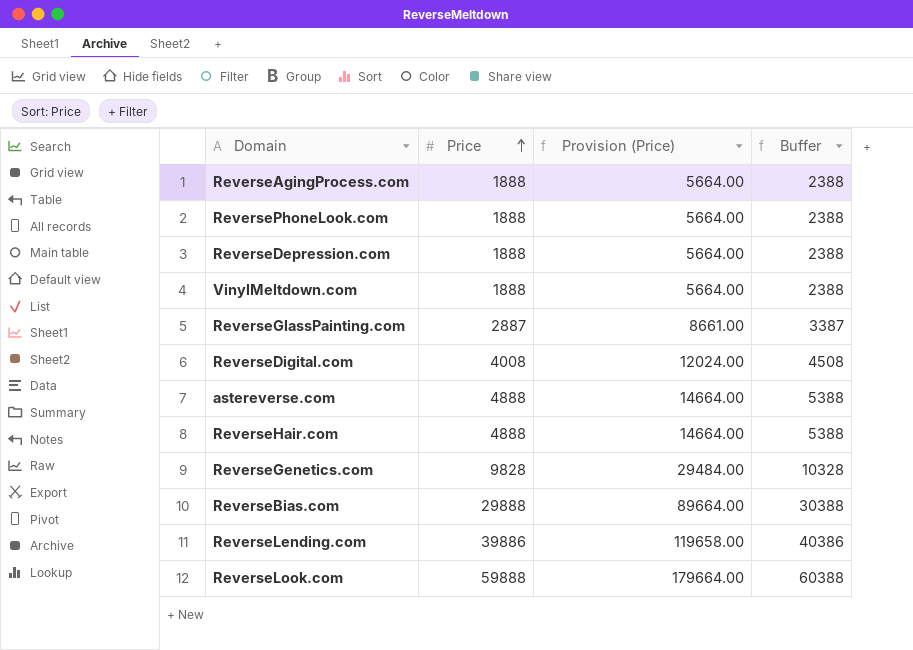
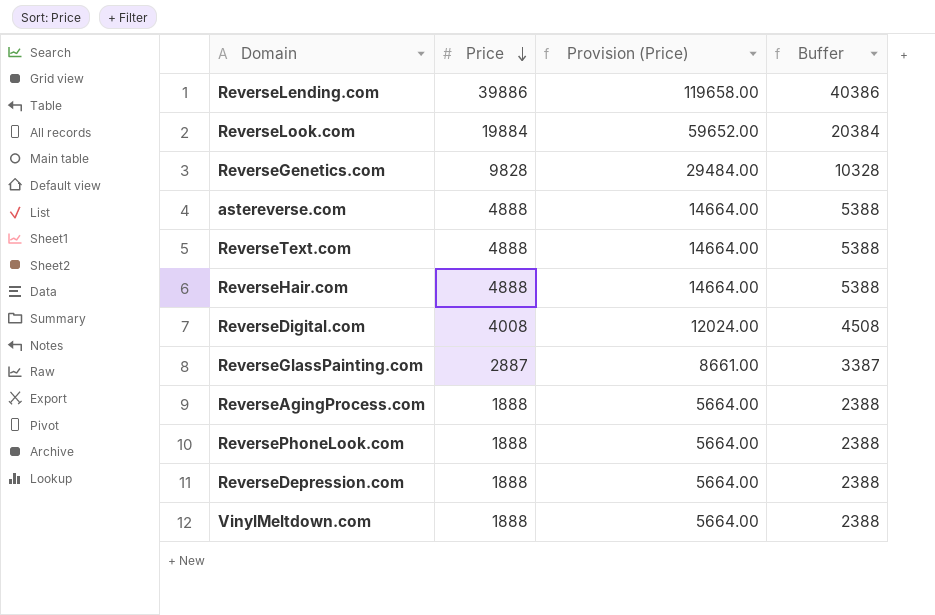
row order: Price ascending -> Price descending
row ReverseBias.com: 29888 | 89664.00 | 30388 -> none
ReverseLook.com | Price: 59888 -> 19884
ReverseLook.com | Provision (Price): 179664.00 -> 59652.00
ReverseLook.com | Buffer: 60388 -> 20384
row ReverseText.com: none -> 4888 | 14664.00 | 5388

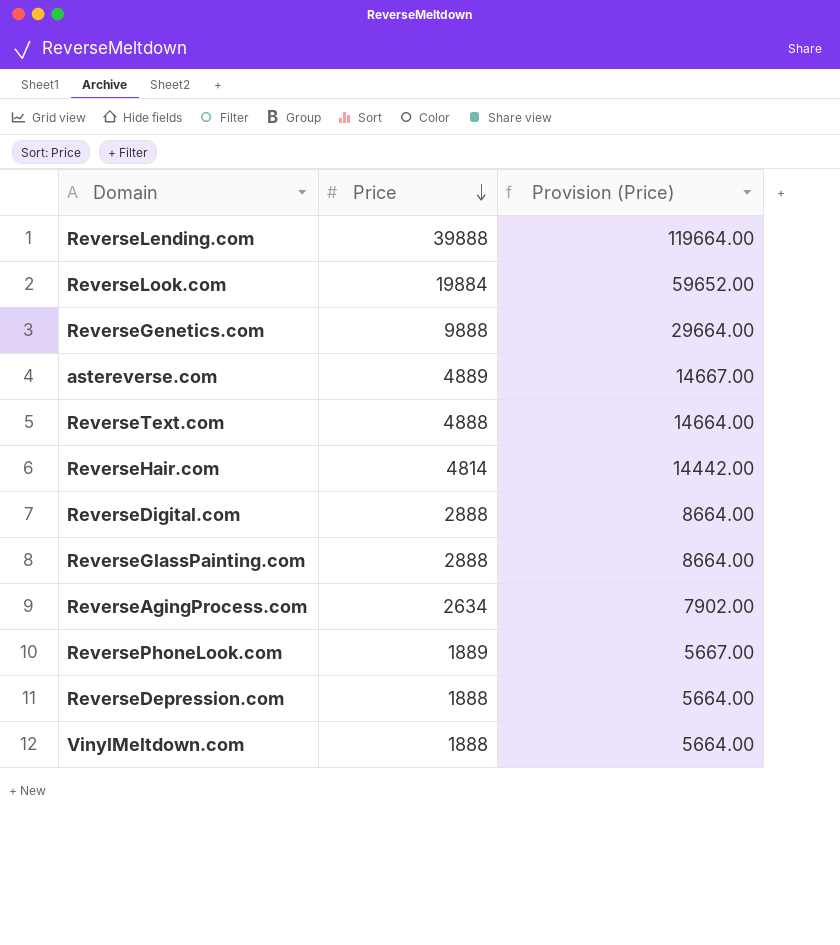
column Buffer | formula: [Price] + 500 -> none
ReverseLending.com | Price: 39886 -> 39888
ReverseLending.com | Provision (Price): 119658.00 -> 119664.00
ReverseGenetics.com | Price: 9828 -> 9888
ReverseGenetics.com | Provision (Price): 29484.00 -> 29664.00
astereverse.com | Price: 4888 -> 4889
astereverse.com | Provision (Price): 14664.00 -> 14667.00
ReverseHair.com | Price: 4888 -> 4814
ReverseHair.com | Provision (Price): 14664.00 -> 14442.00
ReverseDigital.com | Price: 4008 -> 2888
ReverseDigital.com | Provision (Price): 12024.00 -> 8664.00
ReverseGlassPainting.com | Price: 2887 -> 2888
ReverseGlassPainting.com | Provision (Price): 8661.00 -> 8664.00
ReverseAgingProcess.com | Price: 1888 -> 2634
ReverseAgingProcess.com | Provision (Price): 5664.00 -> 7902.00
ReversePhoneLook.com | Price: 1888 -> 1889
ReversePhoneLook.com | Provision (Price): 5664.00 -> 5667.00

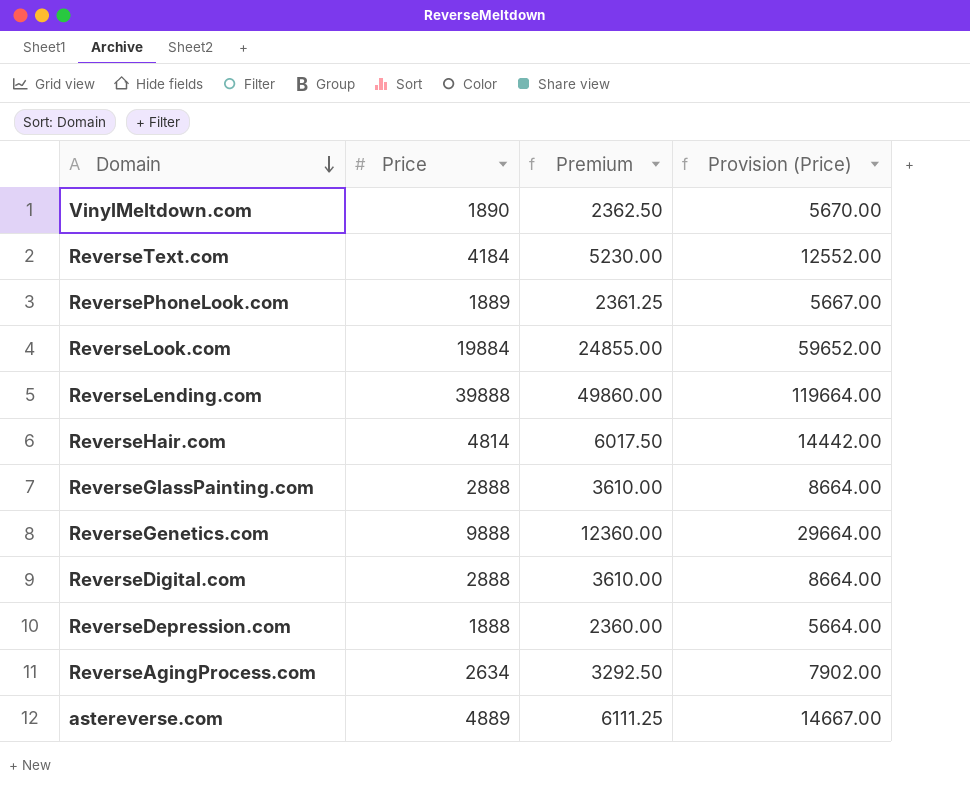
row order: Price descending -> Domain descending
column Premium | formula: none -> [Price] * 1.25
VinylMeltdown.com | Price: 1888 -> 1890
VinylMeltdown.com | Provision (Price): 5664.00 -> 5670.00
ReverseText.com | Price: 4888 -> 4184
ReverseText.com | Provision (Price): 14664.00 -> 12552.00

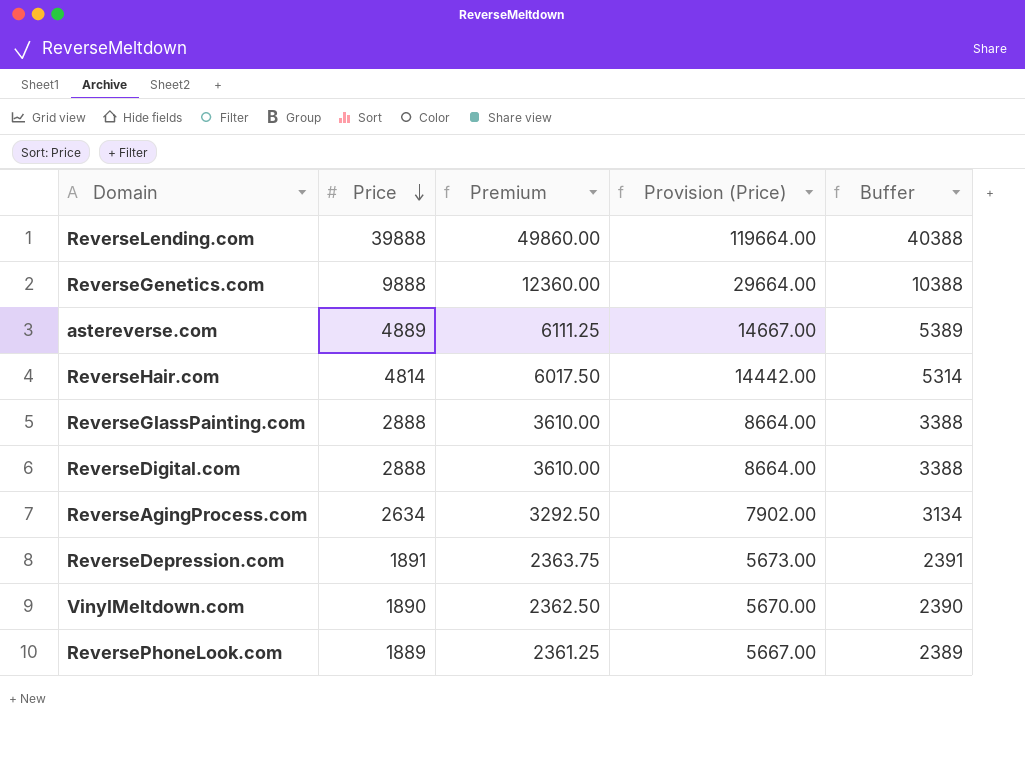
row order: Domain descending -> Price descending
column Buffer | formula: none -> [Price] + 500
row ReverseText.com: 4184 | 5230.00 | 12552.00 -> none
row ReverseLook.com: 19884 | 24855.00 | 59652.00 -> none
ReverseDepression.com | Price: 1888 -> 1891
ReverseDepression.com | Premium: 2360.00 -> 2363.75
ReverseDepression.com | Provision (Price): 5664.00 -> 5673.00

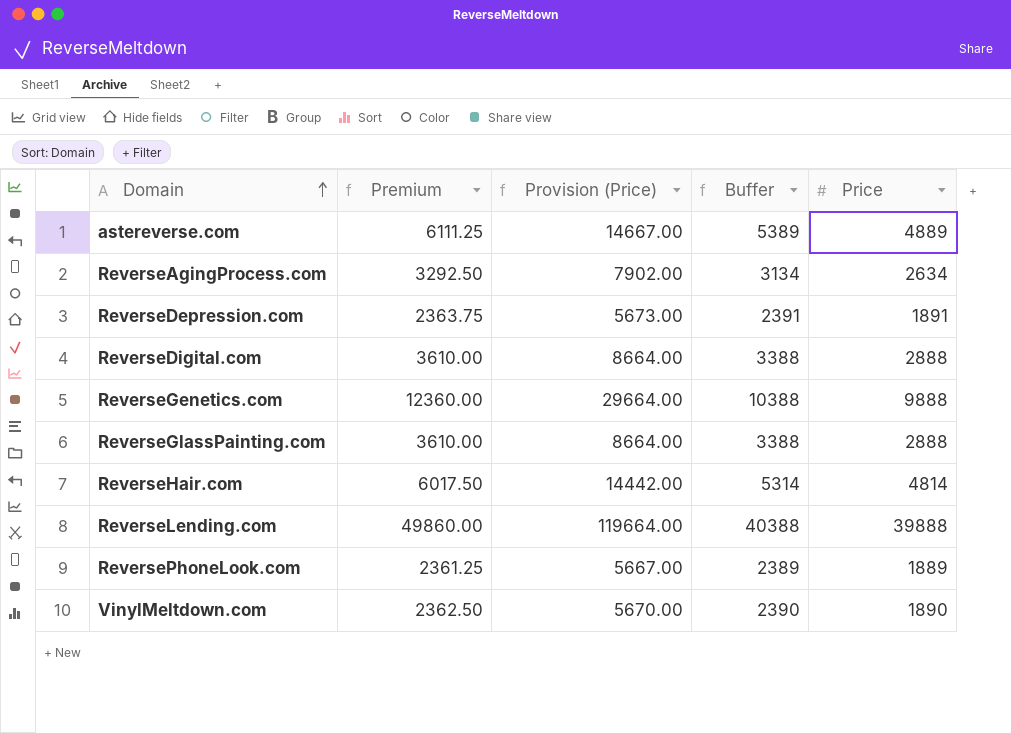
row order: Price descending -> Domain ascending
column Price | position: 2 -> 5

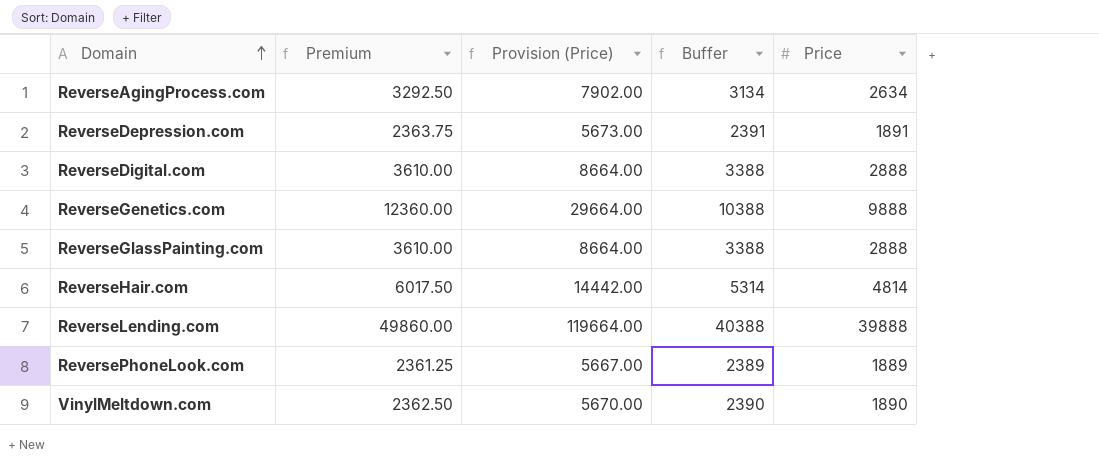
row astereverse.com: 6111.25 | 14667.00 | 5389 | 4889 -> none

